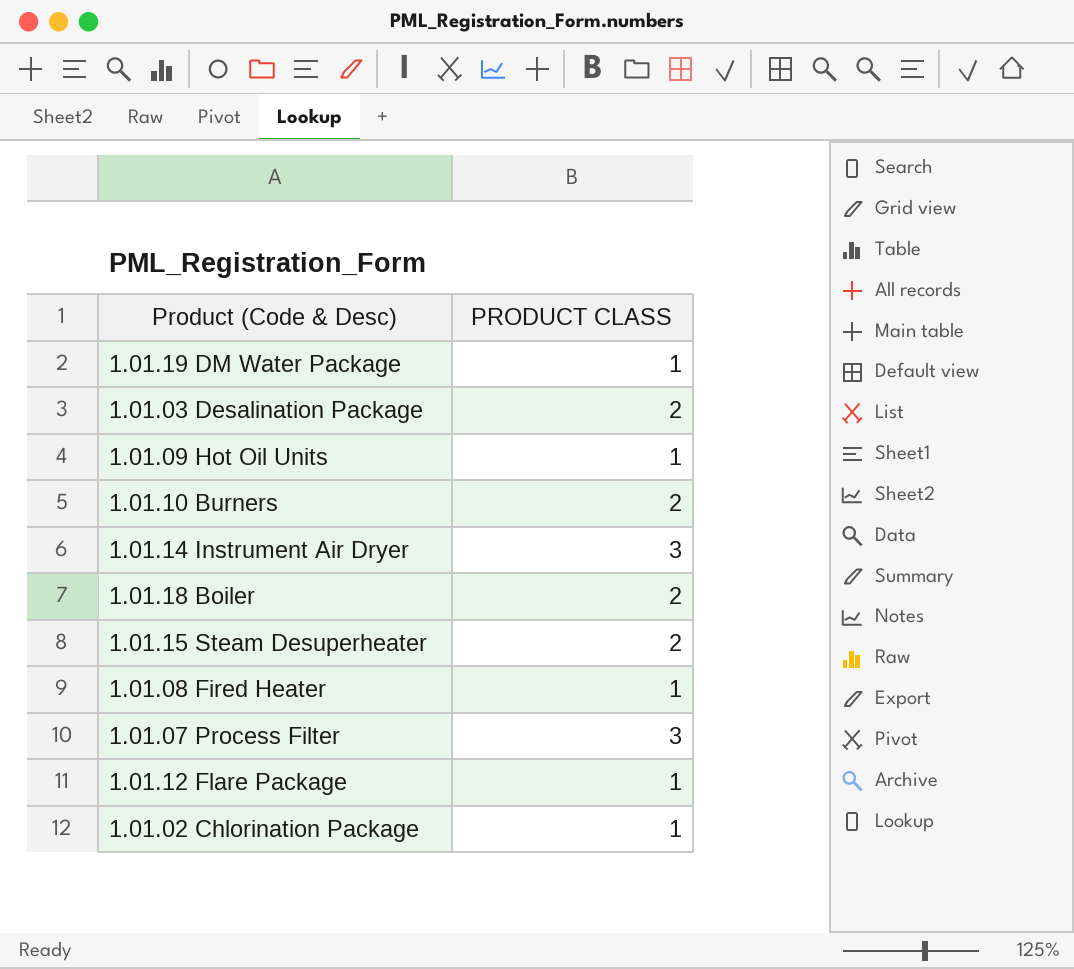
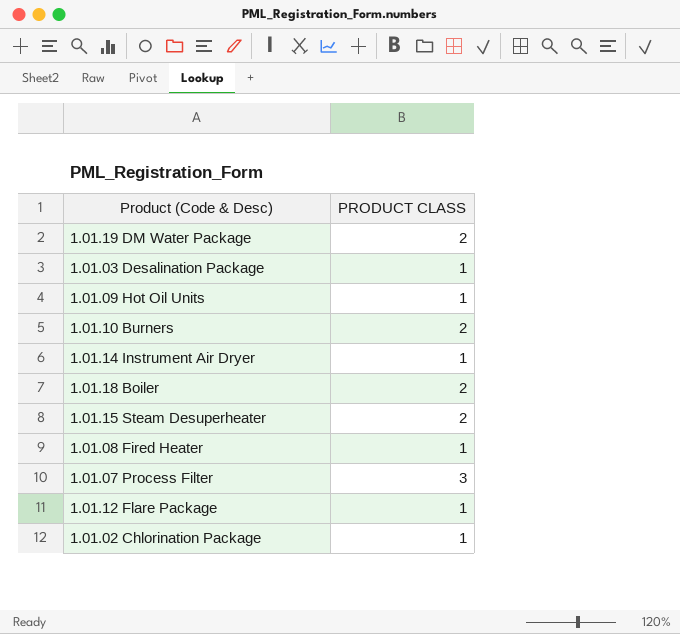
1.01.19 DM Water Package | PRODUCT CLASS: 1 -> 2
1.01.03 Desalination Package | PRODUCT CLASS: 2 -> 1
1.01.14 Instrument Air Dryer | PRODUCT CLASS: 3 -> 1

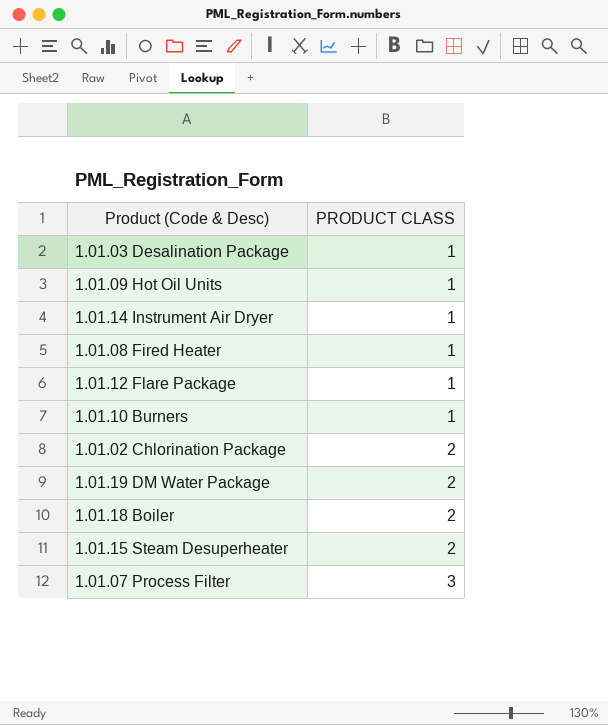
row order: none -> PRODUCT CLASS ascending
1.01.10 Burners | PRODUCT CLASS: 2 -> 1
1.01.02 Chlorination Package | PRODUCT CLASS: 1 -> 2

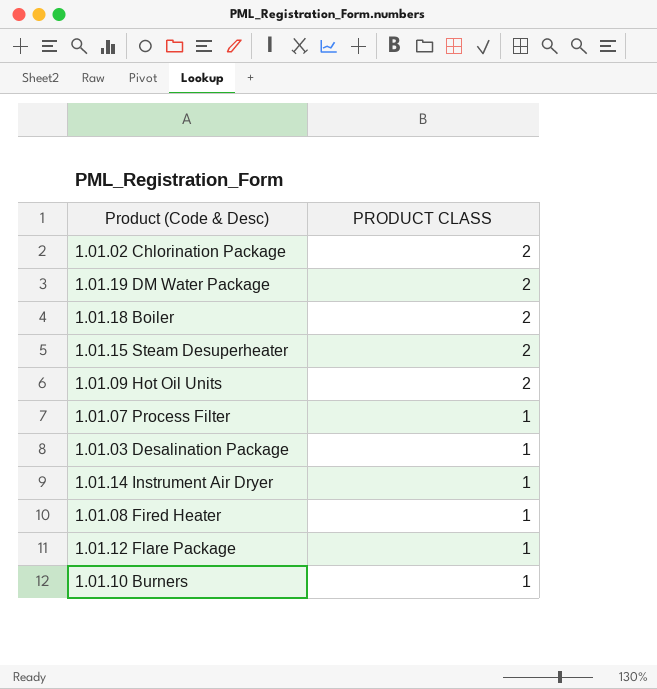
row order: PRODUCT CLASS ascending -> PRODUCT CLASS descending
1.01.09 Hot Oil Units | PRODUCT CLASS: 1 -> 2
1.01.07 Process Filter | PRODUCT CLASS: 3 -> 1

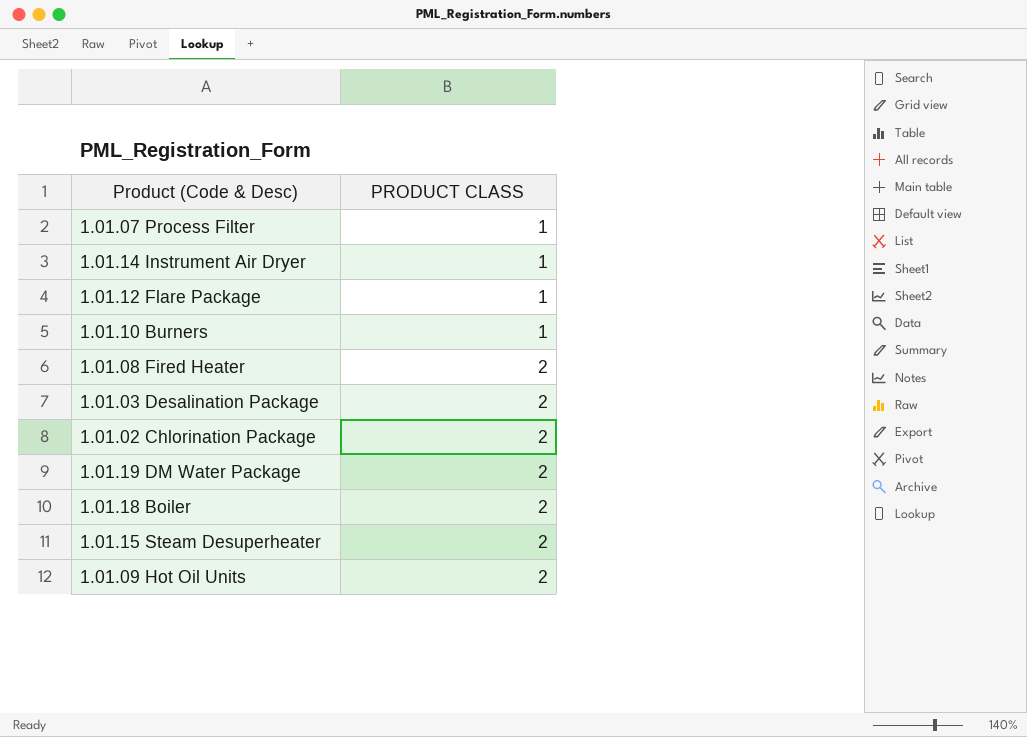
row order: PRODUCT CLASS descending -> PRODUCT CLASS ascending
1.01.08 Fired Heater | PRODUCT CLASS: 1 -> 2
1.01.03 Desalination Package | PRODUCT CLASS: 1 -> 2

